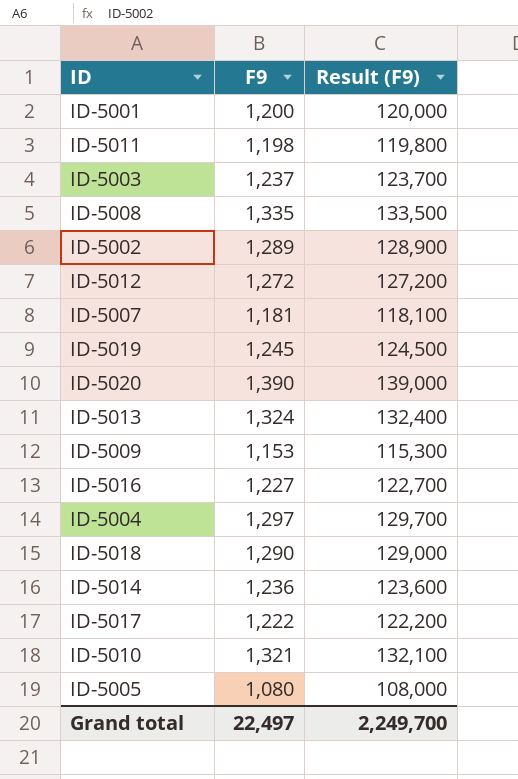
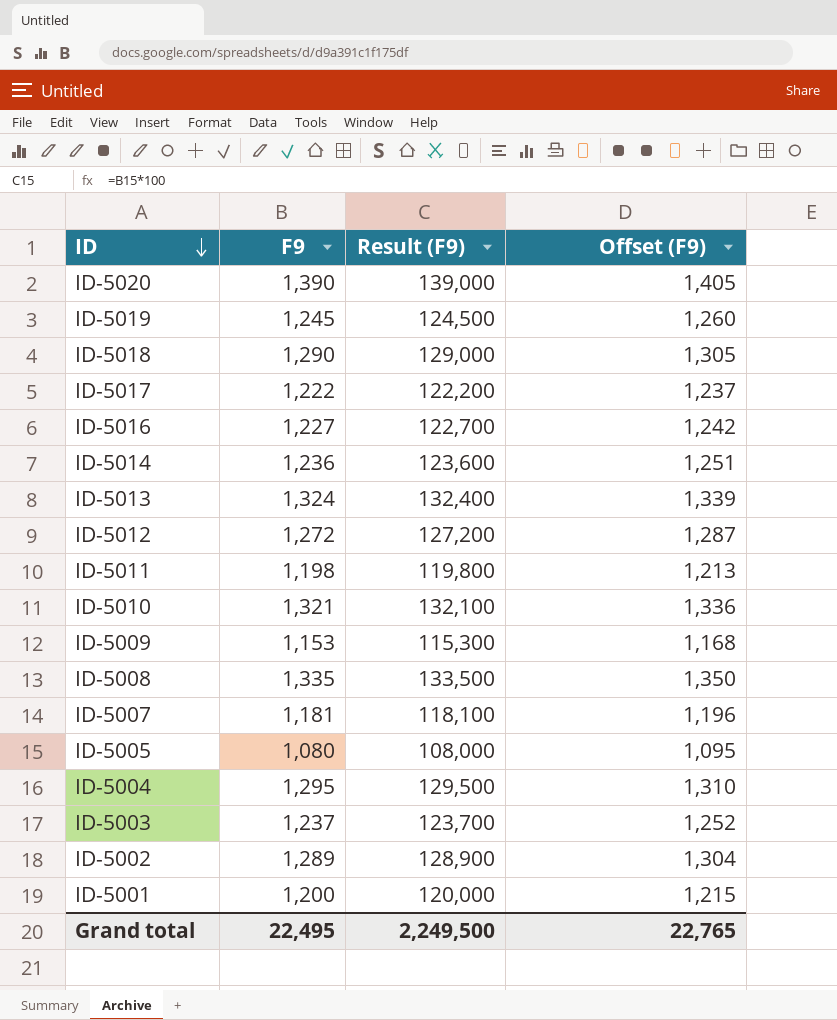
row order: none -> ID descending
column Offset (F9) | formula: none -> [F9] + 15
ID-5004 | F9: 1,297 -> 1,295
ID-5004 | Result (F9): 129,700 -> 129,500
Grand total | F9: 22,497 -> 22,495
Grand total | Result (F9): 2,249,700 -> 2,249,500

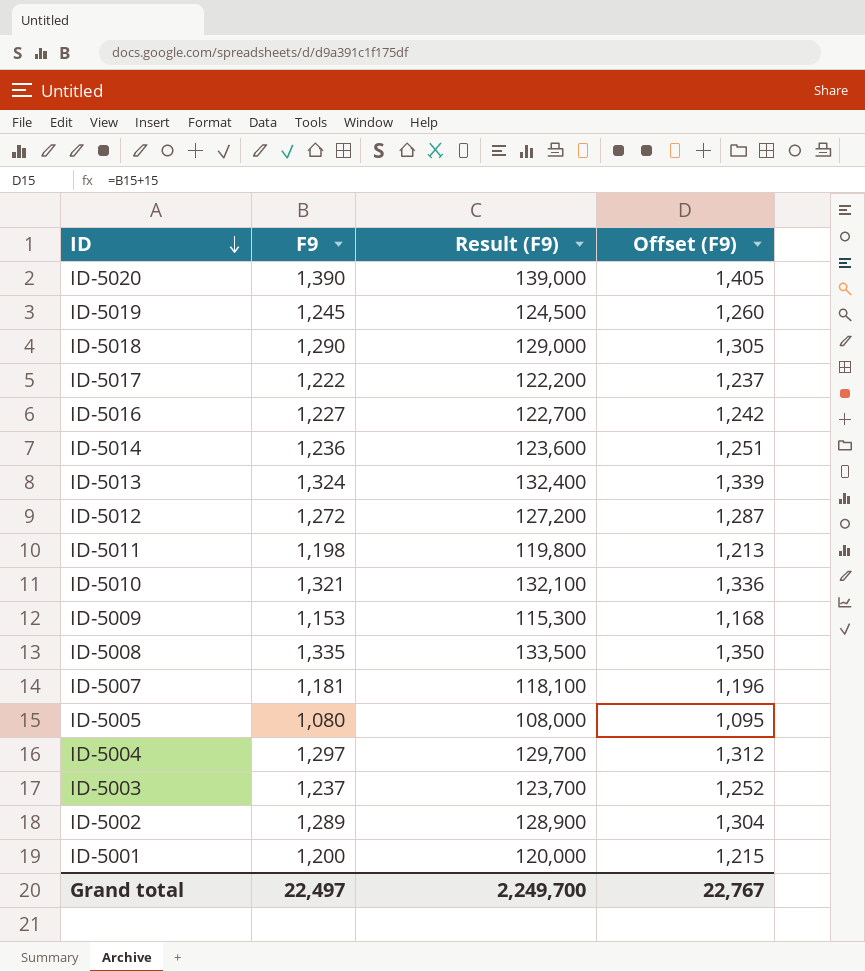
ID-5004 | F9: 1,295 -> 1,297
ID-5004 | Result (F9): 129,500 -> 129,700
ID-5004 | Offset (F9): 1,310 -> 1,312
Grand total | F9: 22,495 -> 22,497
Grand total | Result (F9): 2,249,500 -> 2,249,700
Grand total | Offset (F9): 22,765 -> 22,767

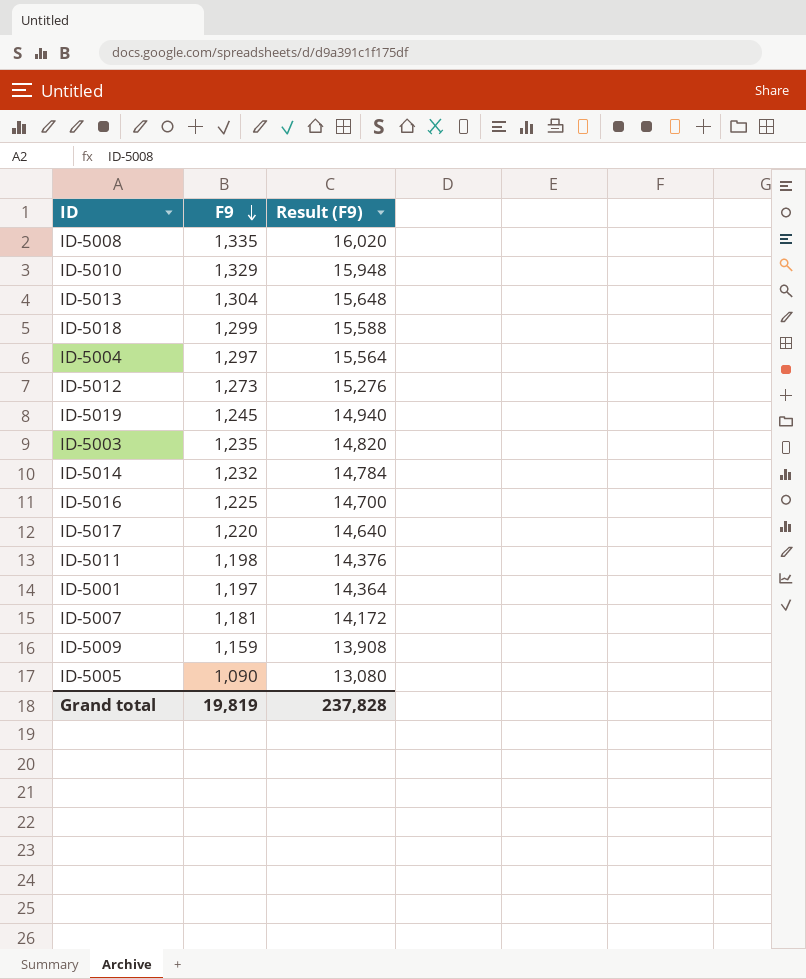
row order: ID descending -> F9 descending
column Offset (F9) | formula: [F9] + 15 -> none
column Result (F9) | formula: [F9] * 100 -> [F9] * 12
row ID-5020: 1,390 | 139,000 | 1,405 -> none
row ID-5002: 1,289 | 128,900 | 1,304 -> none
ID-5010 | F9: 1,321 -> 1,329
ID-5013 | F9: 1,324 -> 1,304
ID-5018 | F9: 1,290 -> 1,299
ID-5012 | F9: 1,272 -> 1,273
ID-5003 | F9: 1,237 -> 1,235
ID-5014 | F9: 1,236 -> 1,232
ID-5016 | F9: 1,227 -> 1,225
ID-5017 | F9: 1,222 -> 1,220
ID-5001 | F9: 1,200 -> 1,197
ID-5009 | F9: 1,153 -> 1,159
ID-5005 | F9: 1,080 -> 1,090
Grand total | F9: 22,497 -> 19,819
Grand total | Result (F9): 2,249,700 -> 237,828

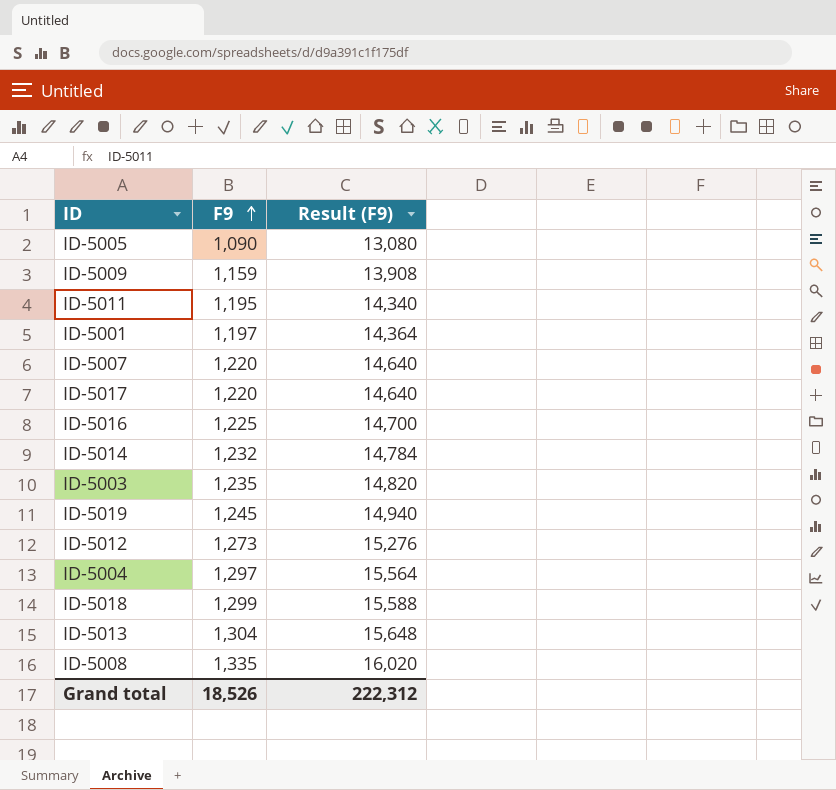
row order: F9 descending -> F9 ascending
row ID-5010: 1,329 | 15,948 -> none
ID-5011 | F9: 1,198 -> 1,195
ID-5011 | Result (F9): 14,376 -> 14,340
ID-5007 | F9: 1,181 -> 1,220
ID-5007 | Result (F9): 14,172 -> 14,640
Grand total | F9: 19,819 -> 18,526
Grand total | Result (F9): 237,828 -> 222,312

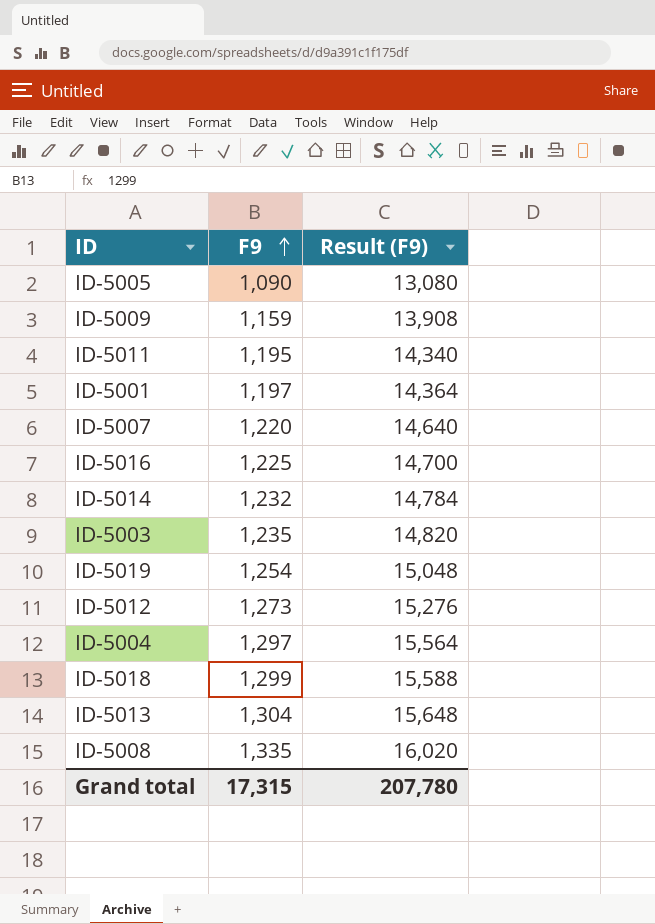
row ID-5017: 1,220 | 14,640 -> none
ID-5019 | F9: 1,245 -> 1,254
ID-5019 | Result (F9): 14,940 -> 15,048
Grand total | F9: 18,526 -> 17,315
Grand total | Result (F9): 222,312 -> 207,780

